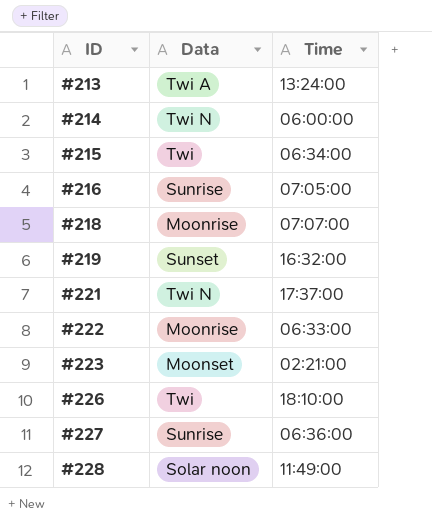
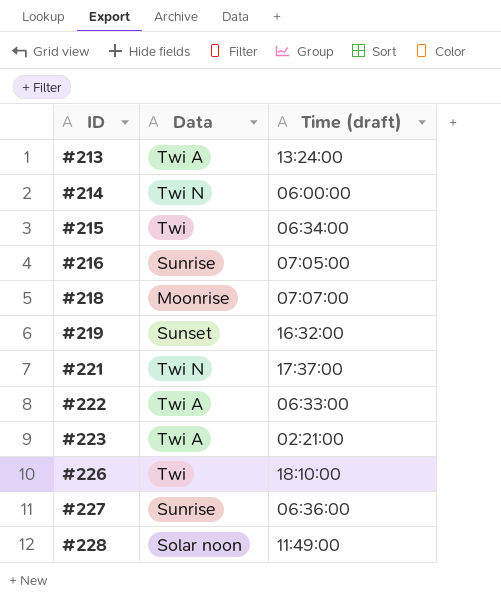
column name: Time -> Time (draft)
#222 | Data: Moonrise -> Twi A
#223 | Data: Moonset -> Twi A

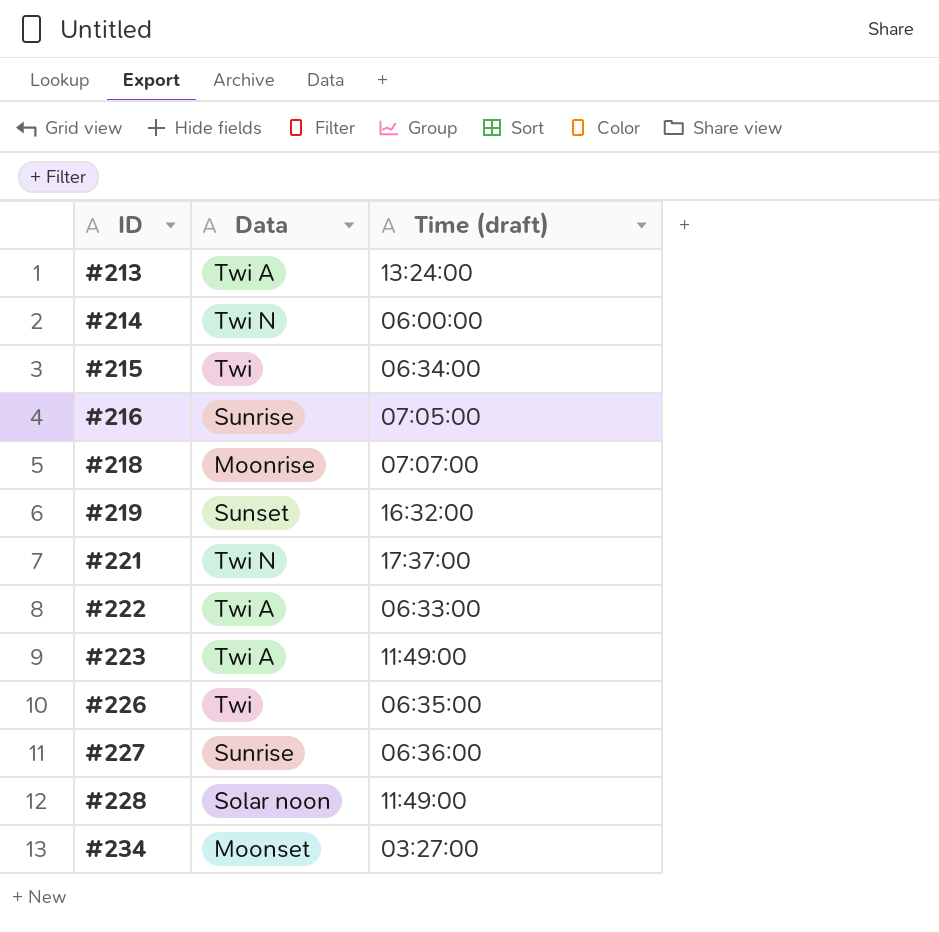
#223 | Time (draft): 02:21:00 -> 11:49:00
#226 | Time (draft): 18:10:00 -> 06:35:00
row #234: none -> Moonset | 03:27:00

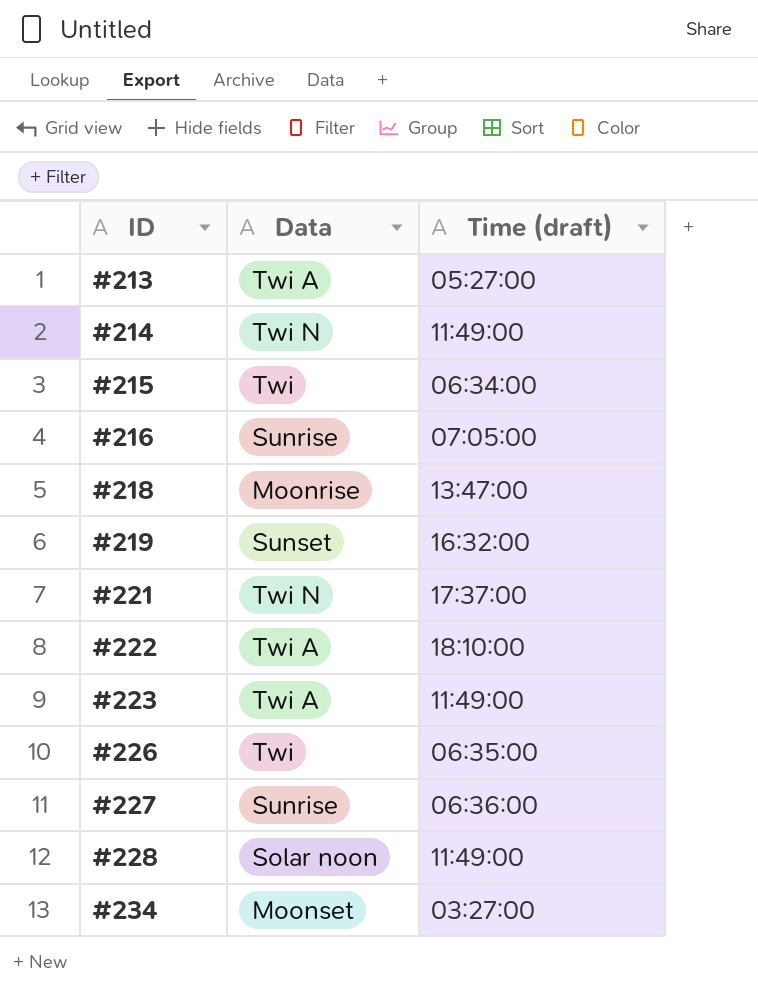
#213 | Time (draft): 13:24:00 -> 05:27:00
#214 | Time (draft): 06:00:00 -> 11:49:00
#218 | Time (draft): 07:07:00 -> 13:47:00
#222 | Time (draft): 06:33:00 -> 18:10:00

